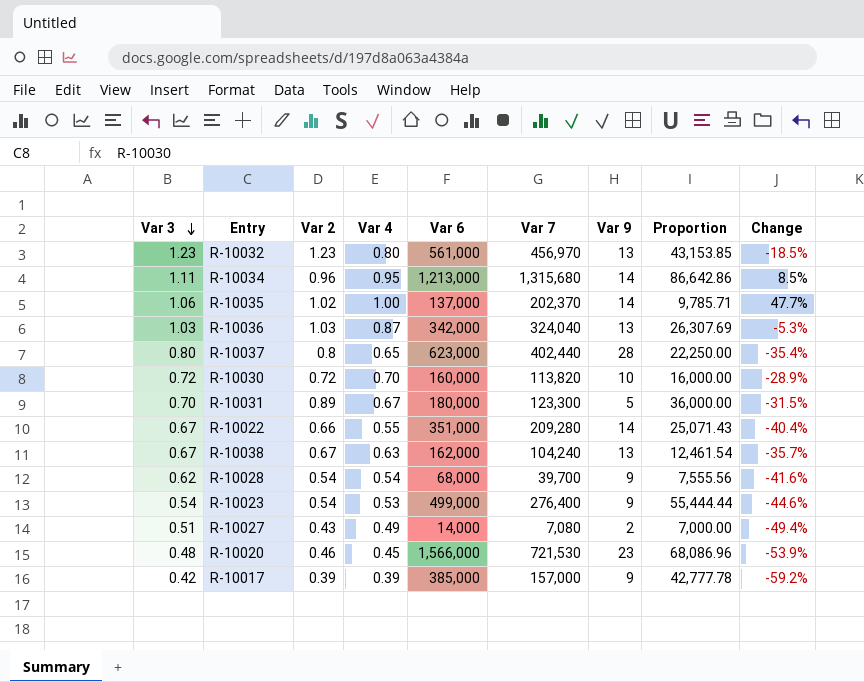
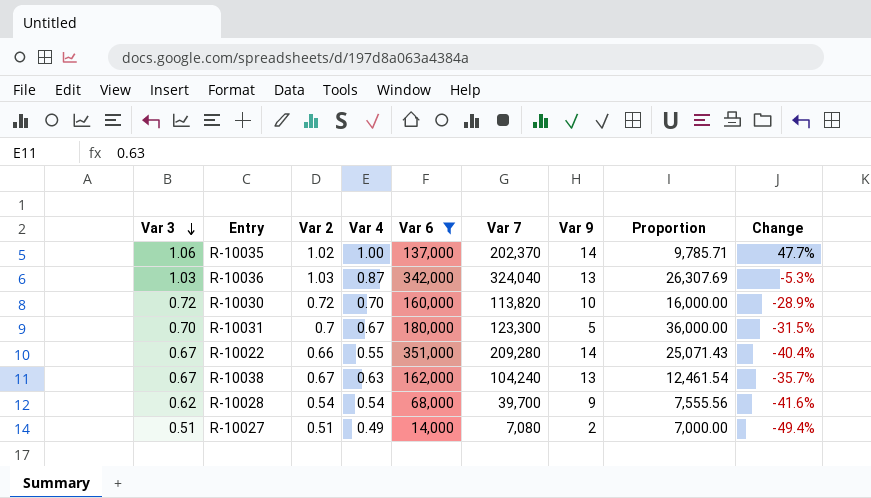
filter: none -> Var 6 <= 351,000
R-10031 | Var 2: 0.89 -> 0.7
R-10027 | Var 2: 0.43 -> 0.51

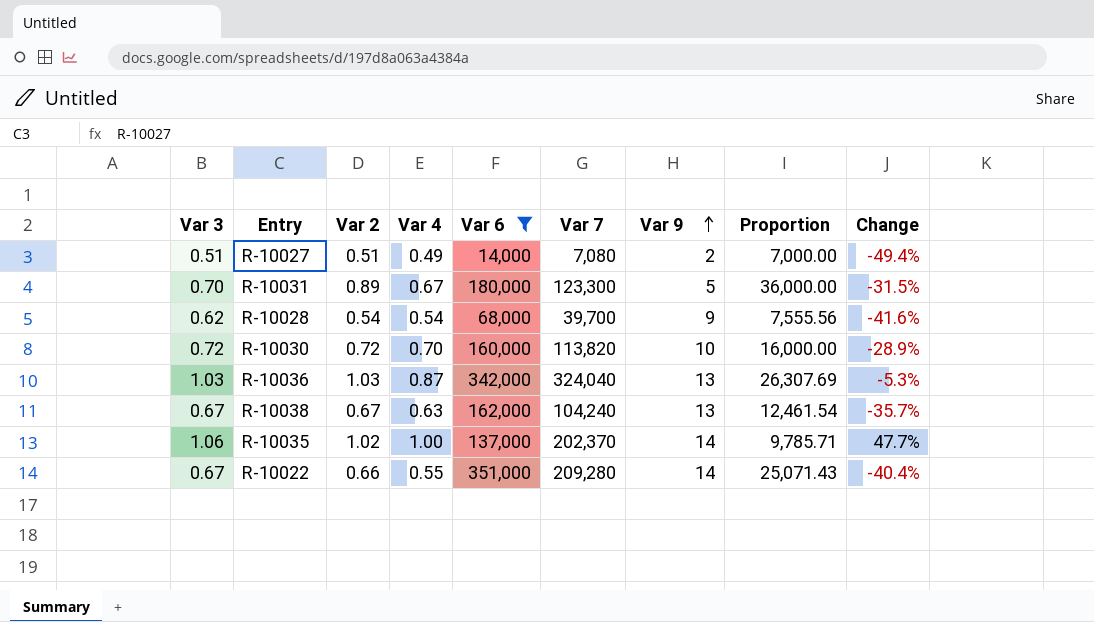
row order: Var 3 descending -> Var 9 ascending
R-10031 | Var 2: 0.7 -> 0.89

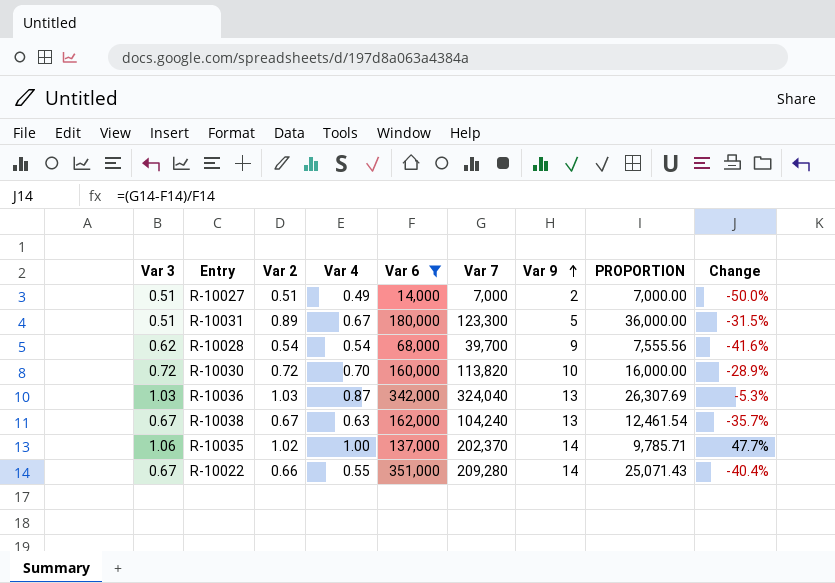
column name: Proportion -> PROPORTION
R-10027 | Var 7: 7,080 -> 7,000
R-10027 | Change: -49.4% -> -50.0%
R-10031 | Var 3: 0.70 -> 0.51

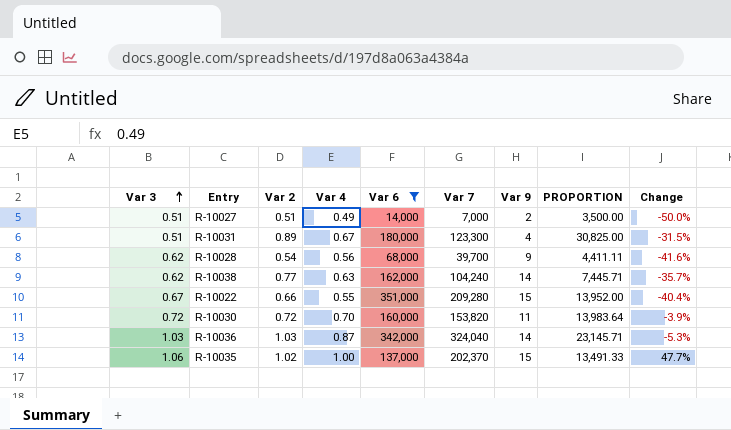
row order: Var 9 ascending -> Var 3 ascending
column PROPORTION | formula: [Var 6] / [Var 9] -> [Var 7] / [Var 9]
R-10031 | Var 9: 5 -> 4
R-10028 | Var 4: 0.54 -> 0.56
R-10038 | Var 3: 0.67 -> 0.62
R-10038 | Var 2: 0.67 -> 0.77
R-10038 | Var 9: 13 -> 14
R-10022 | Var 9: 14 -> 15
R-10030 | Var 7: 113,820 -> 153,820
R-10030 | Var 9: 10 -> 11
R-10030 | Change: -28.9% -> -3.9%
R-10036 | Var 9: 13 -> 14
R-10035 | Var 9: 14 -> 15

